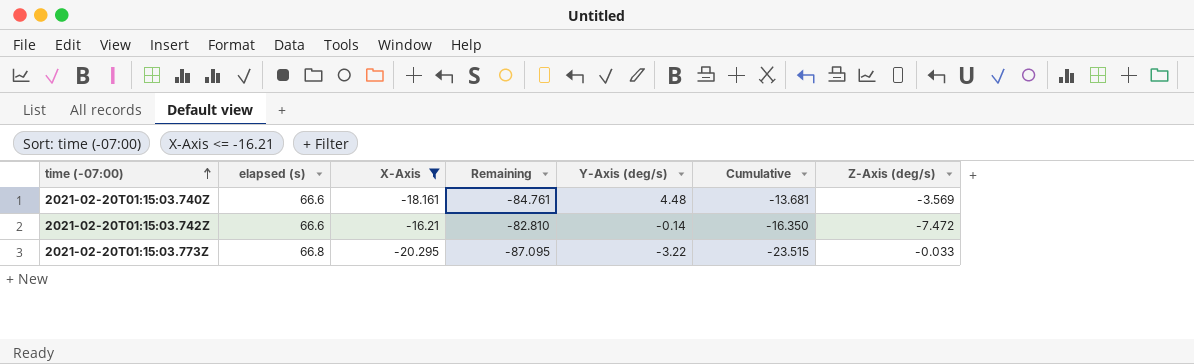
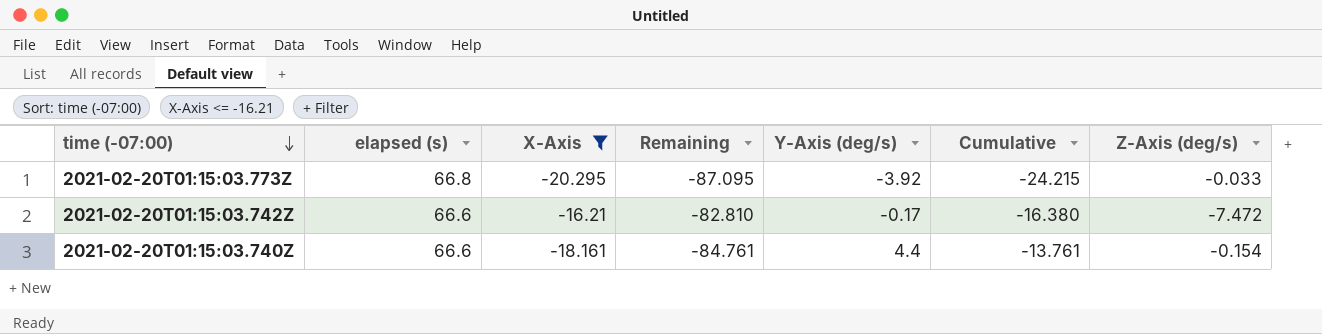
row order: time (-07:00) ascending -> time (-07:00) descending
2021-02-20T01:15:03.773Z | Y-Axis (deg/s): -3.22 -> -3.92
2021-02-20T01:15:03.773Z | Cumulative: -23.515 -> -24.215
2021-02-20T01:15:03.742Z | Y-Axis (deg/s): -0.14 -> -0.17
2021-02-20T01:15:03.742Z | Cumulative: -16.350 -> -16.380
2021-02-20T01:15:03.740Z | Y-Axis (deg/s): 4.48 -> 4.4
2021-02-20T01:15:03.740Z | Cumulative: -13.681 -> -13.761
2021-02-20T01:15:03.740Z | Z-Axis (deg/s): -3.569 -> -0.154

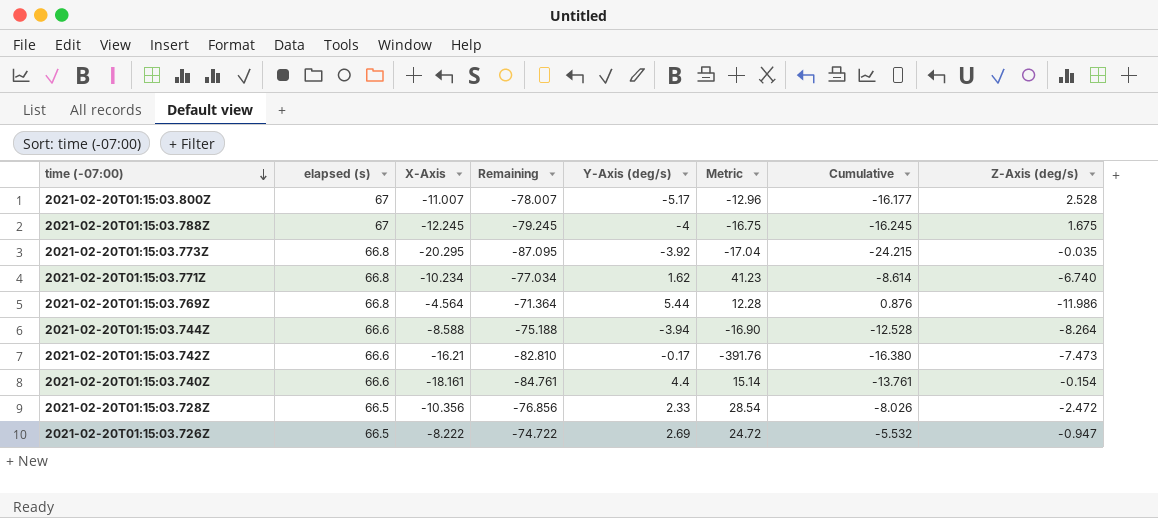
filter: X-Axis <= -16.21 -> none
column Metric | formula: none -> [elapsed (s)] / [Y-Axis (deg/s)]
2021-02-20T01:15:03.773Z | Z-Axis (deg/s): -0.033 -> -0.035
2021-02-20T01:15:03.742Z | Z-Axis (deg/s): -7.472 -> -7.473

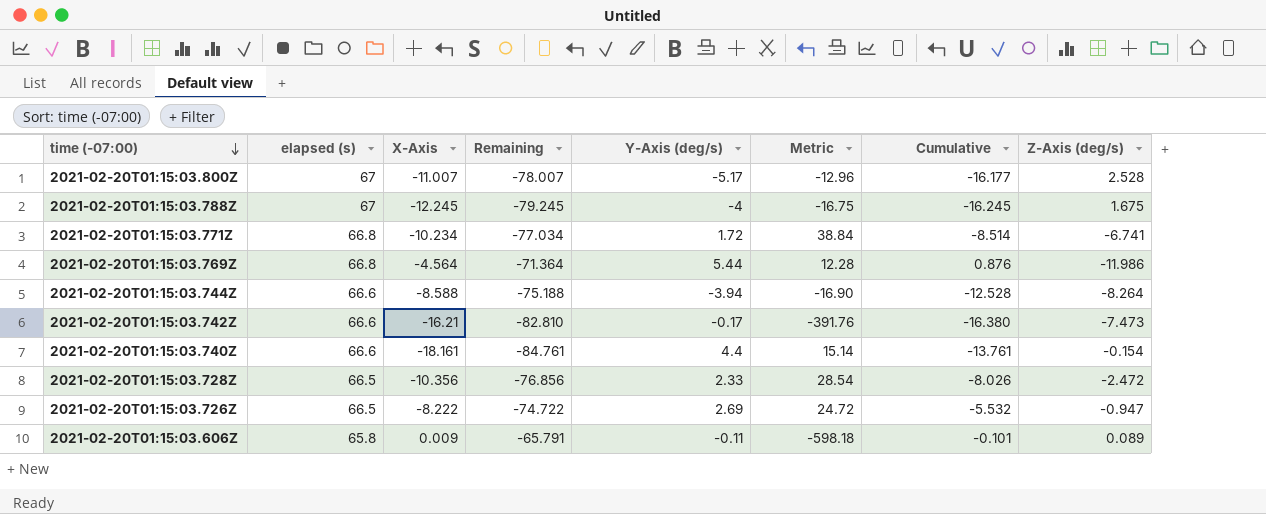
row 2021-02-20T01:15:03.773Z: 66.8 | -20.295 | -87.095 | -3.92 | -17.04 | -24.215 | -0.035 -> none
2021-02-20T01:15:03.771Z | Y-Axis (deg/s): 1.62 -> 1.72
2021-02-20T01:15:03.771Z | Metric: 41.23 -> 38.84
2021-02-20T01:15:03.771Z | Cumulative: -8.614 -> -8.514
2021-02-20T01:15:03.771Z | Z-Axis (deg/s): -6.740 -> -6.741
row 2021-02-20T01:15:03.606Z: none -> 65.8 | 0.009 | -65.791 | -0.11 | -598.18 | -0.101 | 0.089

